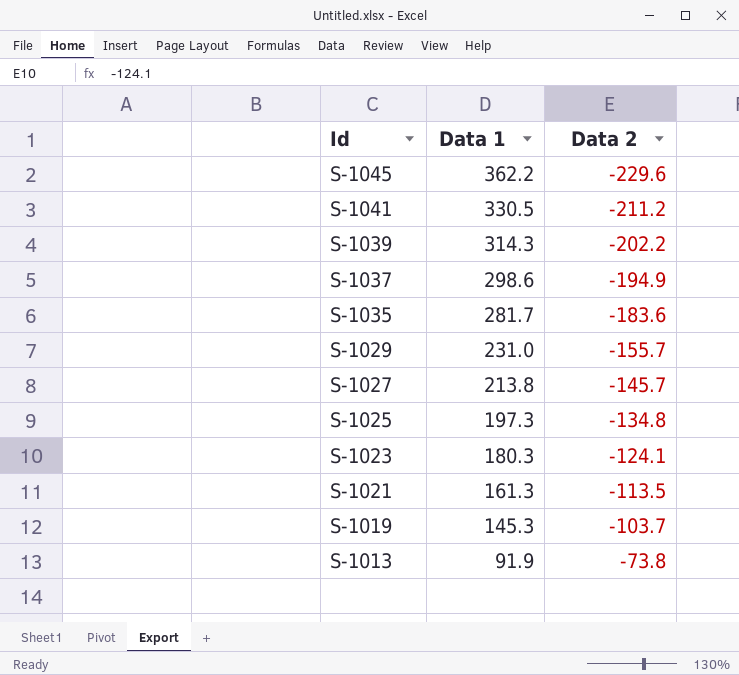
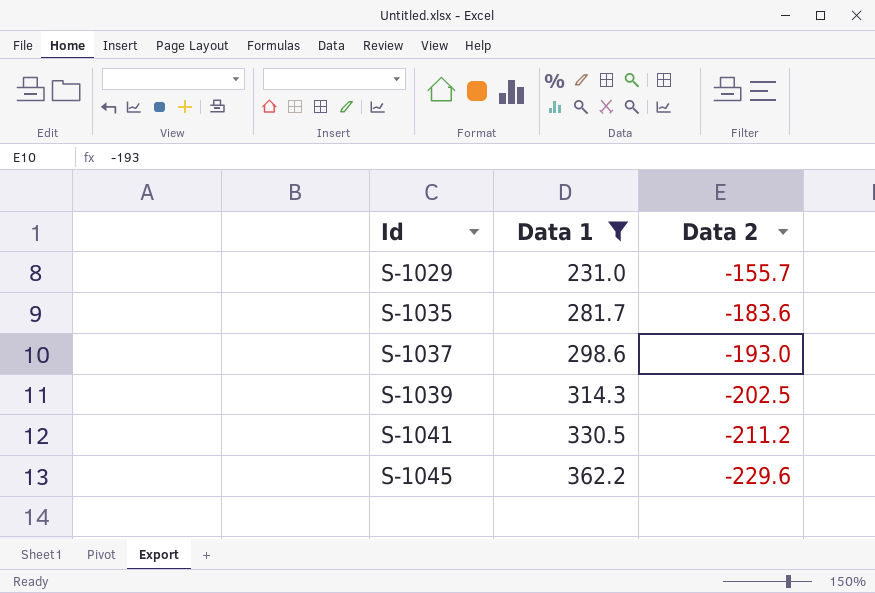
filter: none -> Data 1 >= 231.0
row order: Id descending -> Id ascending
S-1037 | Data 2: -194.9 -> -193.0
S-1039 | Data 2: -202.2 -> -202.5

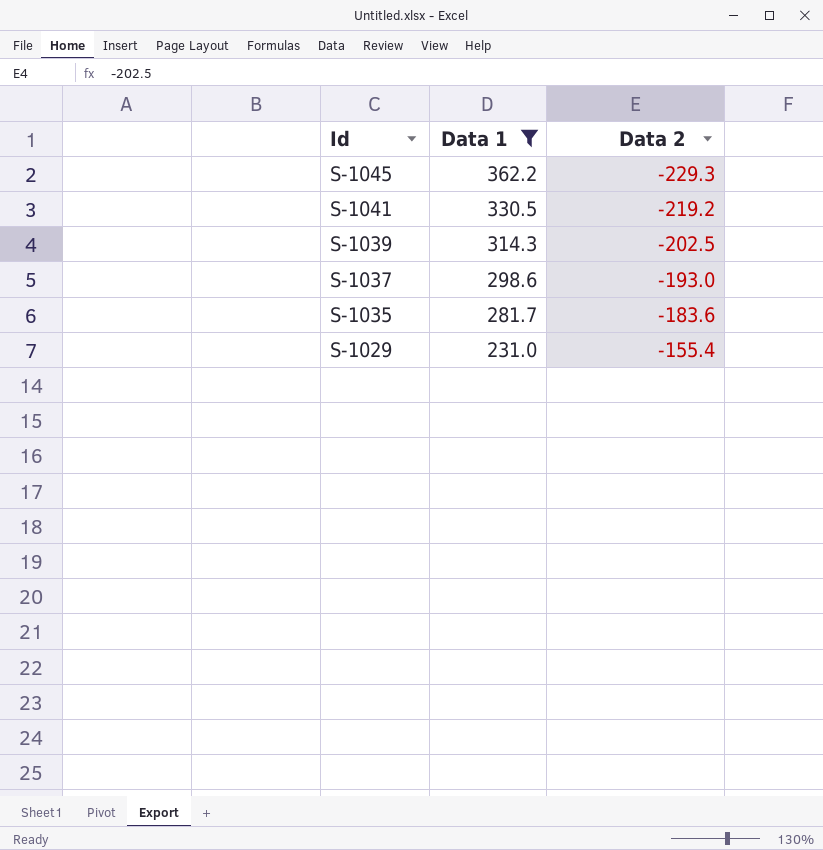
row order: Id ascending -> Id descending
S-1045 | Data 2: -229.6 -> -229.3
S-1041 | Data 2: -211.2 -> -219.2
S-1029 | Data 2: -155.7 -> -155.4

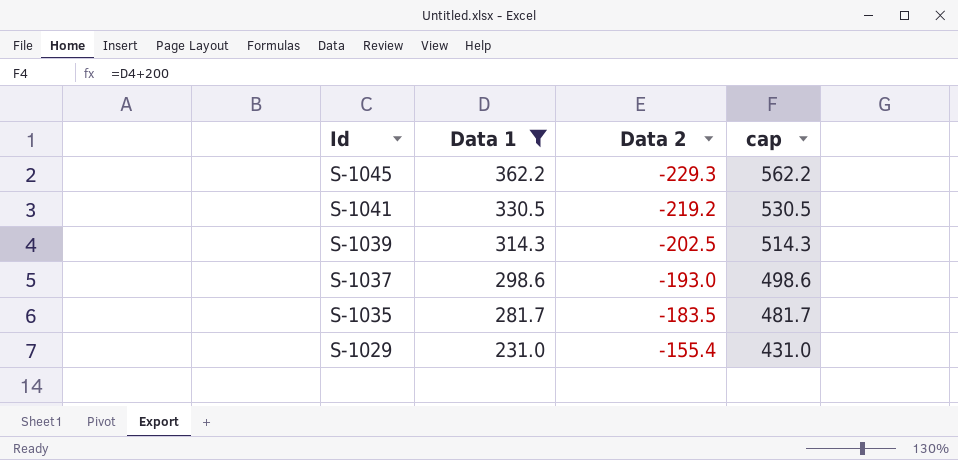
column cap | formula: none -> [Data 1] + 200
S-1035 | Data 2: -183.6 -> -183.5

